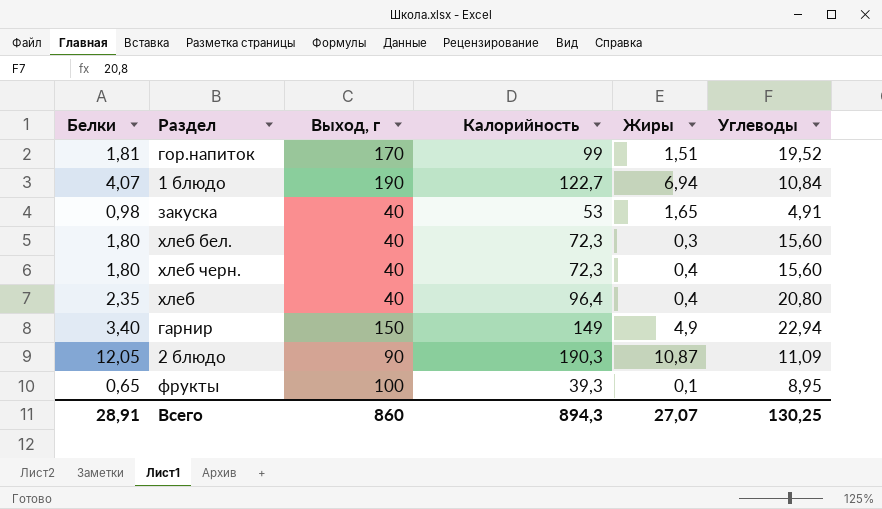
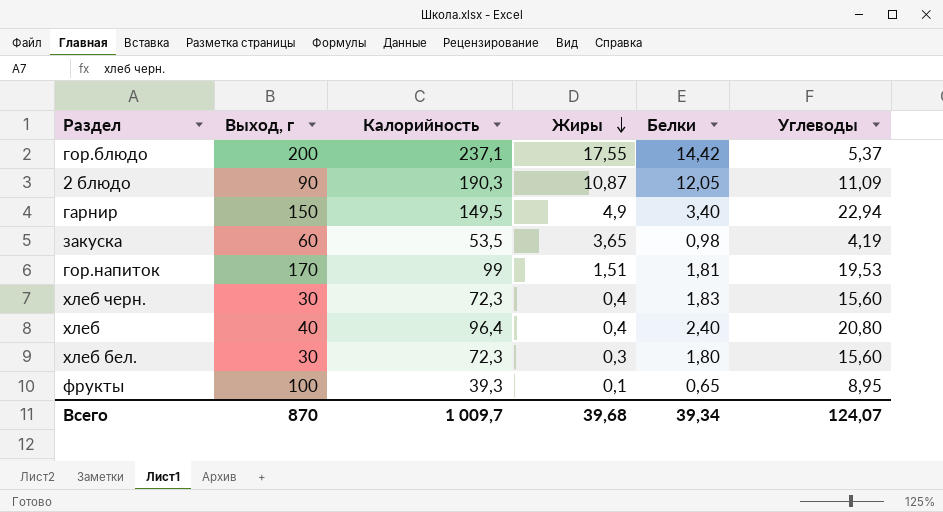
row order: none -> Жиры descending
column Белки | position: 1 -> 5
row 1 блюдо: 4,07 | 190 | 122,7 | 6,94 | 10,84 -> none
row гор.блюдо: none -> 200 | 237,1 | 17,55 | 14,42 | 5,37
гарнир | Калорийность: 149 -> 149,5
закуска | Выход, г: 40 -> 60
закуска | Калорийность: 53 -> 53,5
закуска | Жиры: 1,65 -> 3,65
закуска | Углеводы: 4,91 -> 4,19
гор.напиток | Углеводы: 19,52 -> 19,53
хлеб черн. | Выход, г: 40 -> 30
хлеб черн. | Белки: 1,80 -> 1,83
хлеб | Белки: 2,35 -> 2,40
хлеб бел. | Выход, г: 40 -> 30
Всего | Выход, г: 860 -> 870
Всего | Калорийность: 894,3 -> 1 009,7
Всего | Жиры: 27,07 -> 39,68
Всего | Белки: 28,91 -> 39,34
Всего | Углеводы: 130,25 -> 124,07

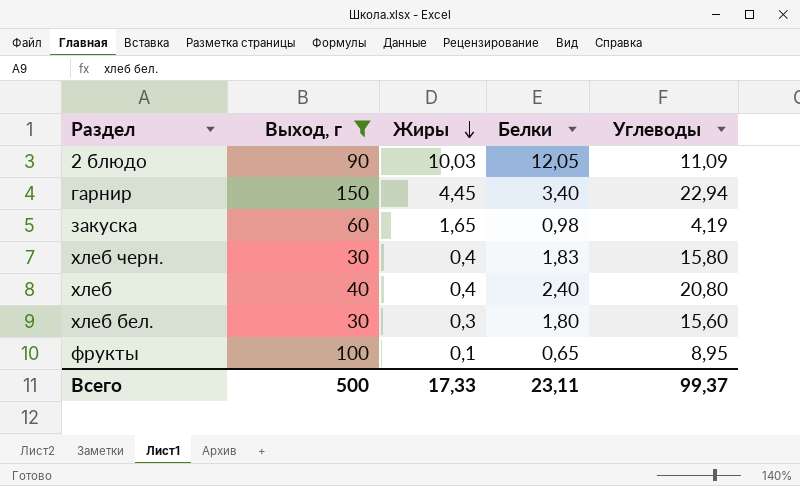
filter: none -> Выход, г <= 150
column Калорийность | position: 3 -> none
2 блюдо | Жиры: 10,87 -> 10,03
гарнир | Жиры: 4,9 -> 4,45
закуска | Жиры: 3,65 -> 1,65
хлеб черн. | Углеводы: 15,60 -> 15,80
Всего | Выход, г: 870 -> 500
Всего | Жиры: 39,68 -> 17,33
Всего | Белки: 39,34 -> 23,11
Всего | Углеводы: 124,07 -> 99,37

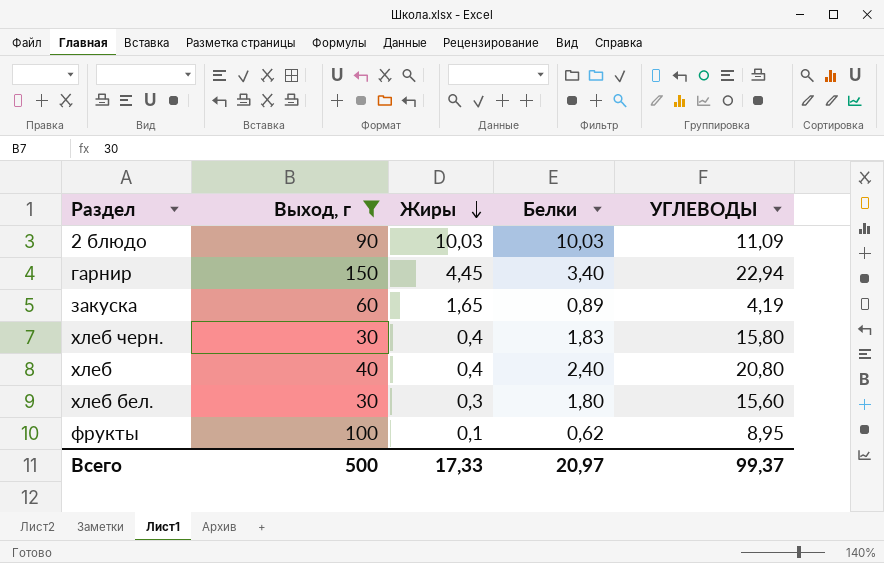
column name: Углеводы -> УГЛЕВОДЫ
2 блюдо | Белки: 12,05 -> 10,03
закуска | Белки: 0,98 -> 0,89
фрукты | Белки: 0,65 -> 0,62
Всего | Белки: 23,11 -> 20,97

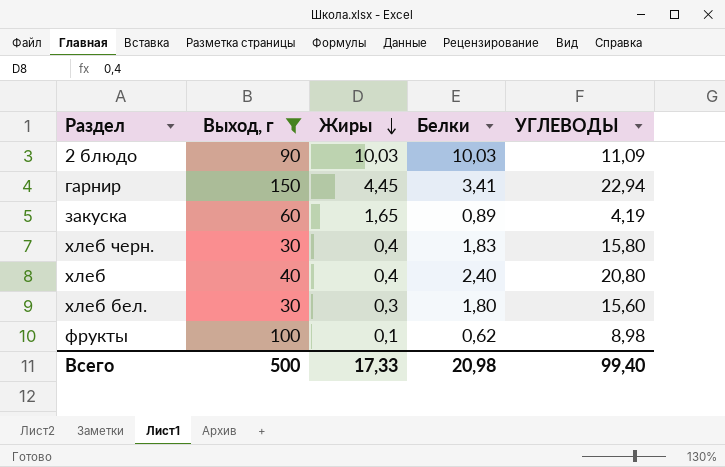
гарнир | Белки: 3,40 -> 3,41
фрукты | УГЛЕВОДЫ: 8,95 -> 8,98
Всего | Белки: 20,97 -> 20,98
Всего | УГЛЕВОДЫ: 99,37 -> 99,40

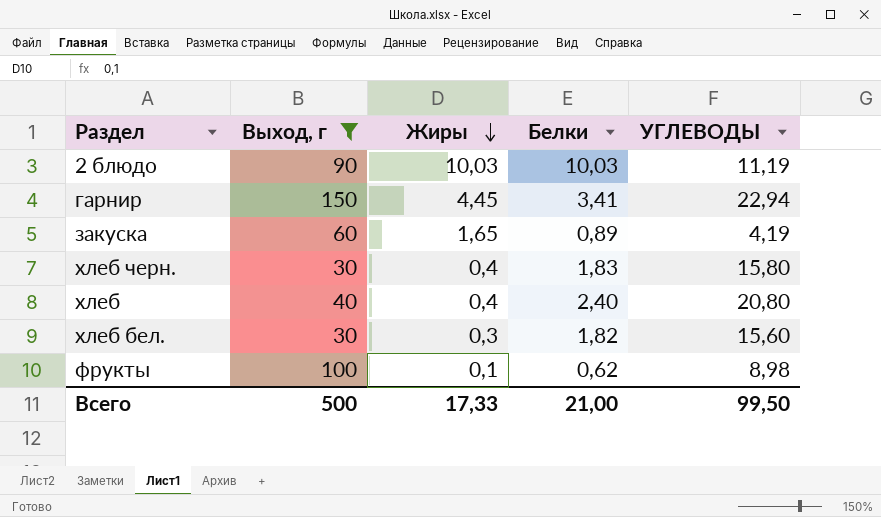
2 блюдо | УГЛЕВОДЫ: 11,09 -> 11,19
хлеб бел. | Белки: 1,80 -> 1,82
Всего | Белки: 20,98 -> 21,00
Всего | УГЛЕВОДЫ: 99,40 -> 99,50

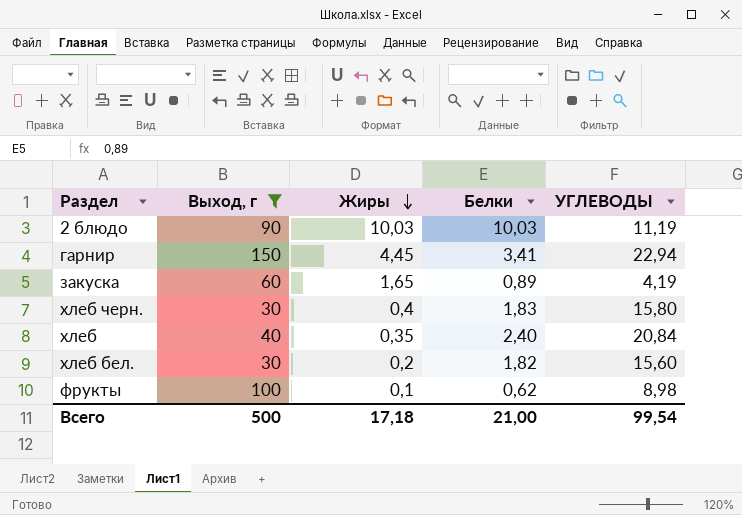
хлеб | Жиры: 0,4 -> 0,35
хлеб | УГЛЕВОДЫ: 20,80 -> 20,84
хлеб бел. | Жиры: 0,3 -> 0,2
Всего | Жиры: 17,33 -> 17,18
Всего | УГЛЕВОДЫ: 99,50 -> 99,54

